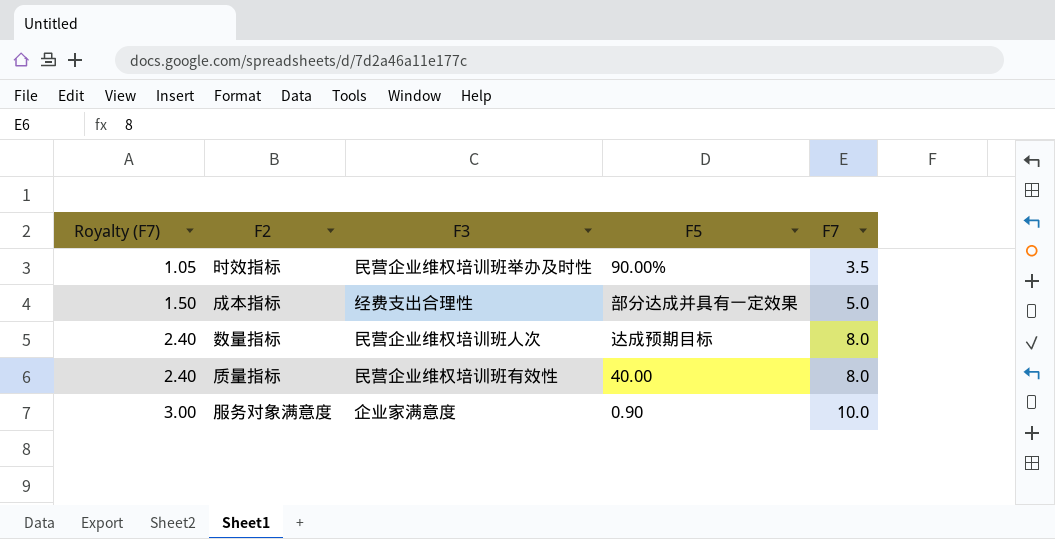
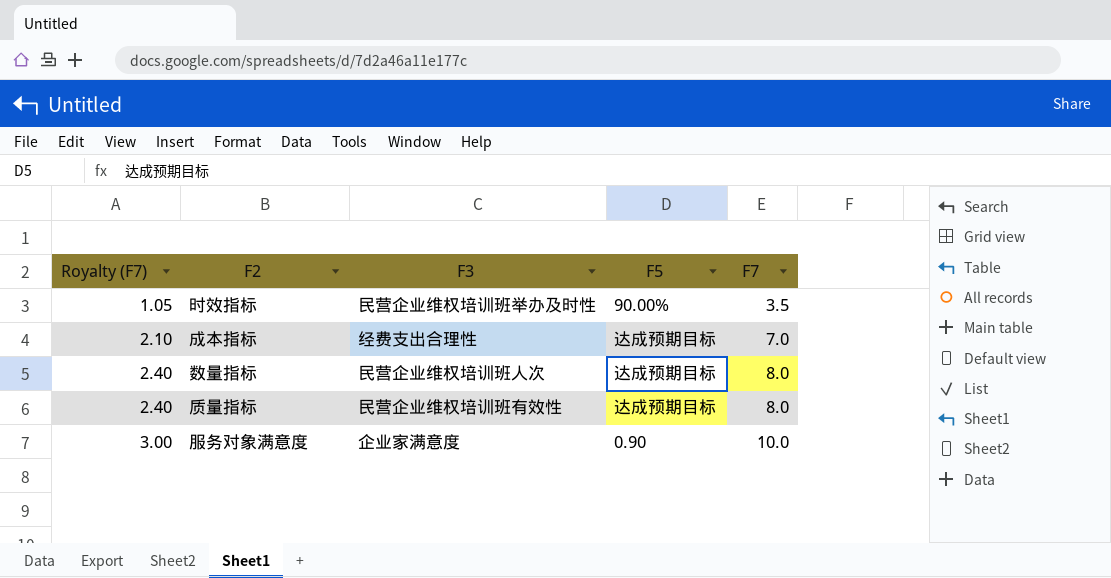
成本指标 | Royalty (F7): 1.50 -> 2.10
成本指标 | F5: 部分达成并具有一定效果 -> 达成预期目标
成本指标 | F7: 5.0 -> 7.0
质量指标 | F5: 40.00 -> 达成预期目标

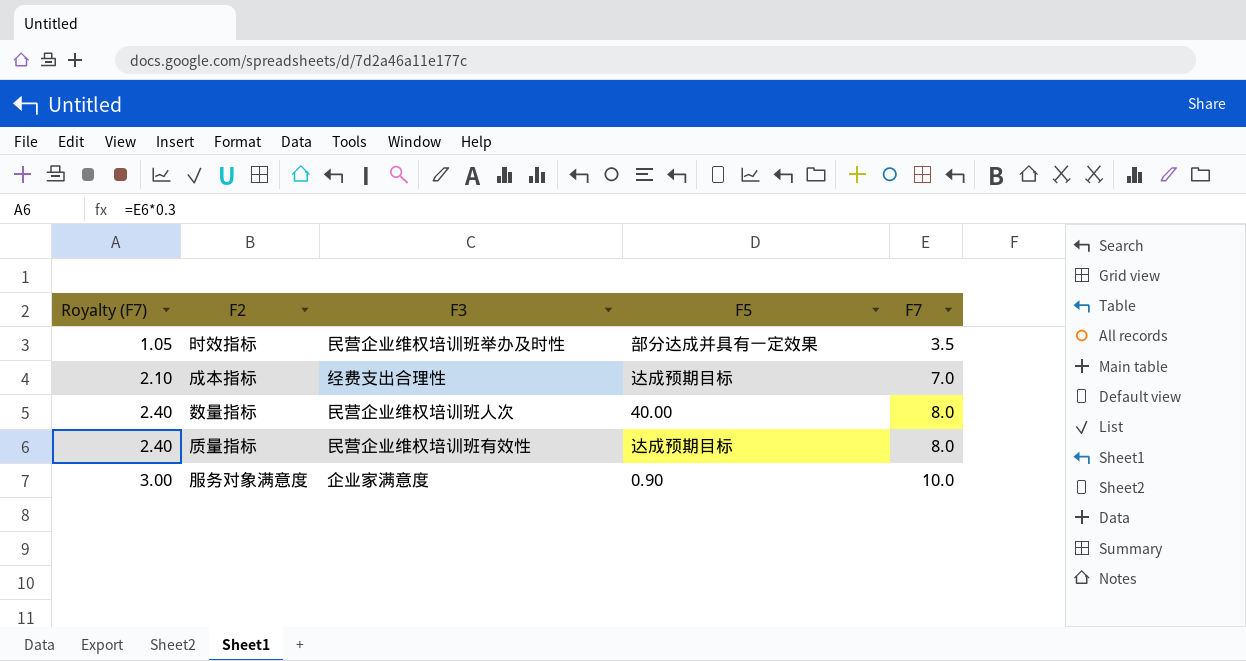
时效指标 | F5: 90.00% -> 部分达成并具有一定效果
数量指标 | F5: 达成预期目标 -> 40.00

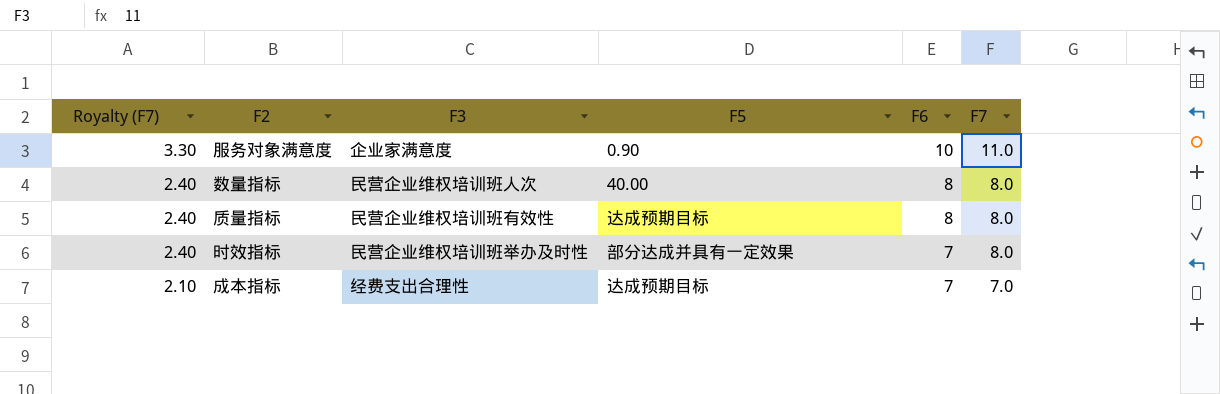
row order: Royalty (F7) ascending -> Royalty (F7) descending
column F6 | position: none -> 5
服务对象满意度 | Royalty (F7): 3.00 -> 3.30
服务对象满意度 | F7: 10.0 -> 11.0
时效指标 | Royalty (F7): 1.05 -> 2.40
时效指标 | F7: 3.5 -> 8.0

